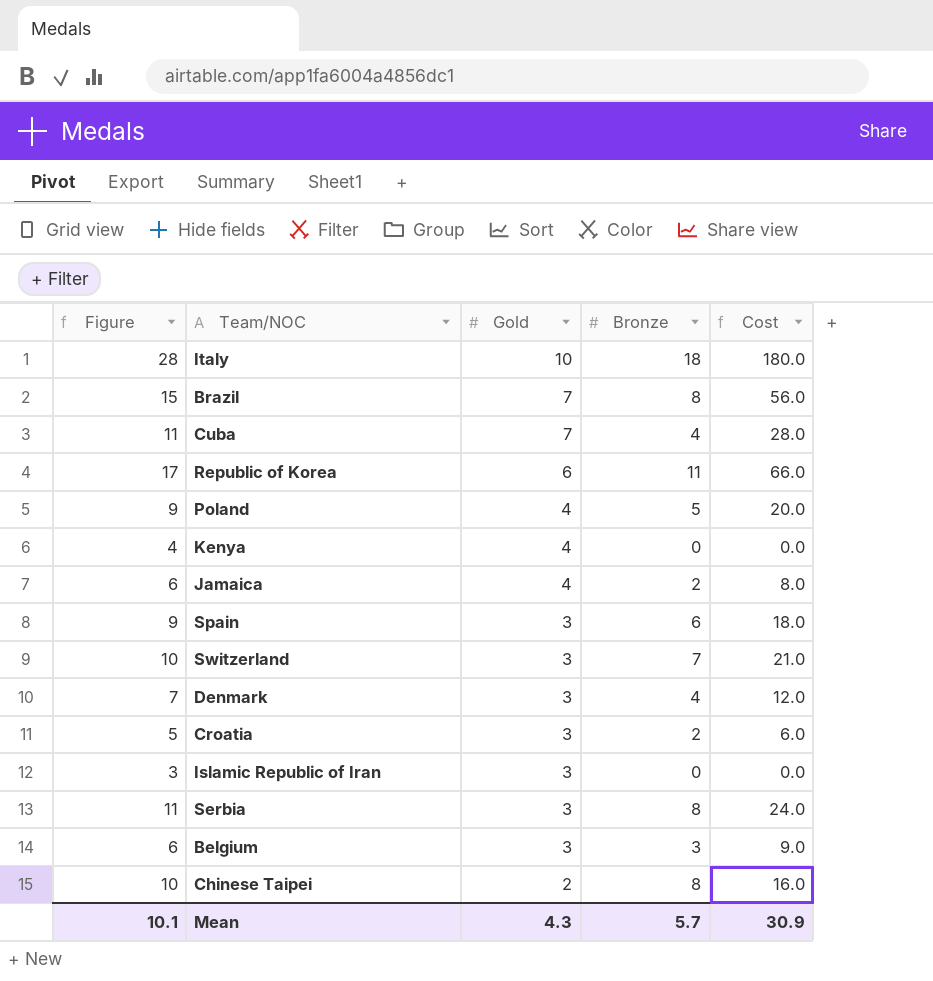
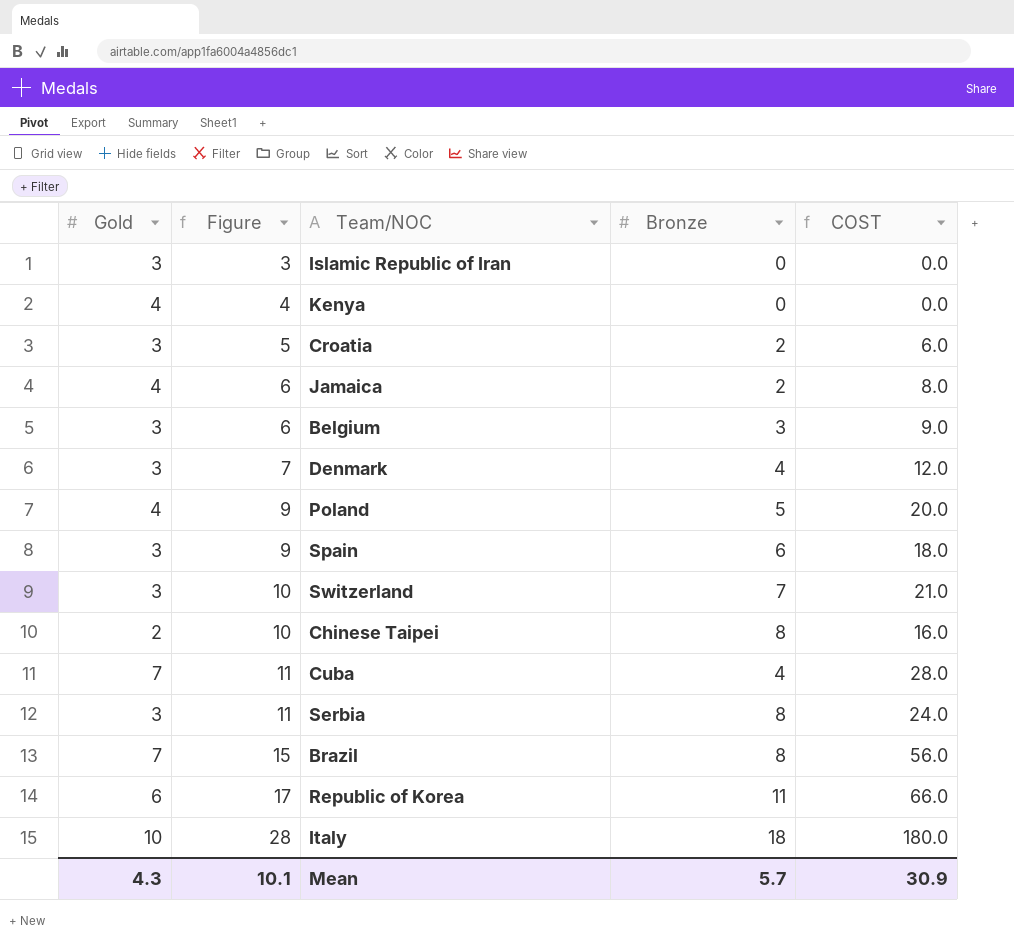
row order: Gold descending -> Figure ascending
column Gold | position: 3 -> 1
column name: Cost -> COST

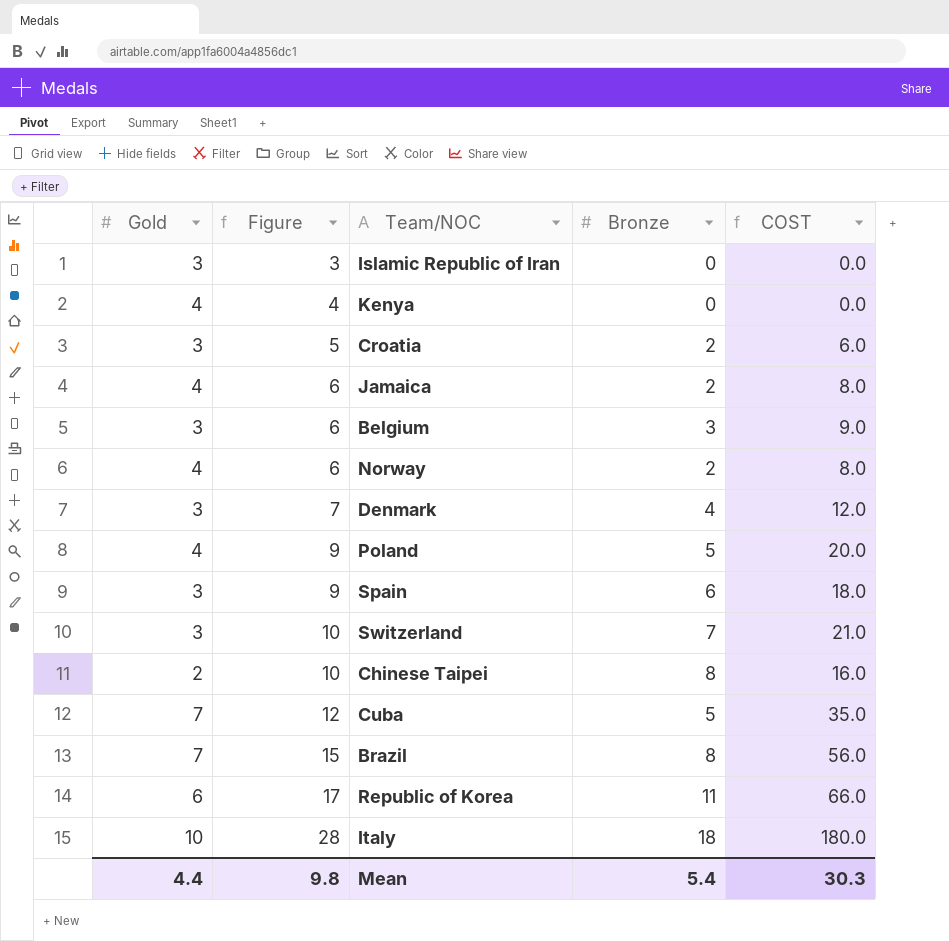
row Serbia: 3 | 11 | 8 | 24.0 -> none
row Norway: none -> 4 | 6 | 2 | 8.0
Cuba | Figure: 11 -> 12
Cuba | Bronze: 4 -> 5
Cuba | COST: 28.0 -> 35.0
Mean | Gold: 4.3 -> 4.4
Mean | Figure: 10.1 -> 9.8
Mean | Bronze: 5.7 -> 5.4
Mean | COST: 30.9 -> 30.3

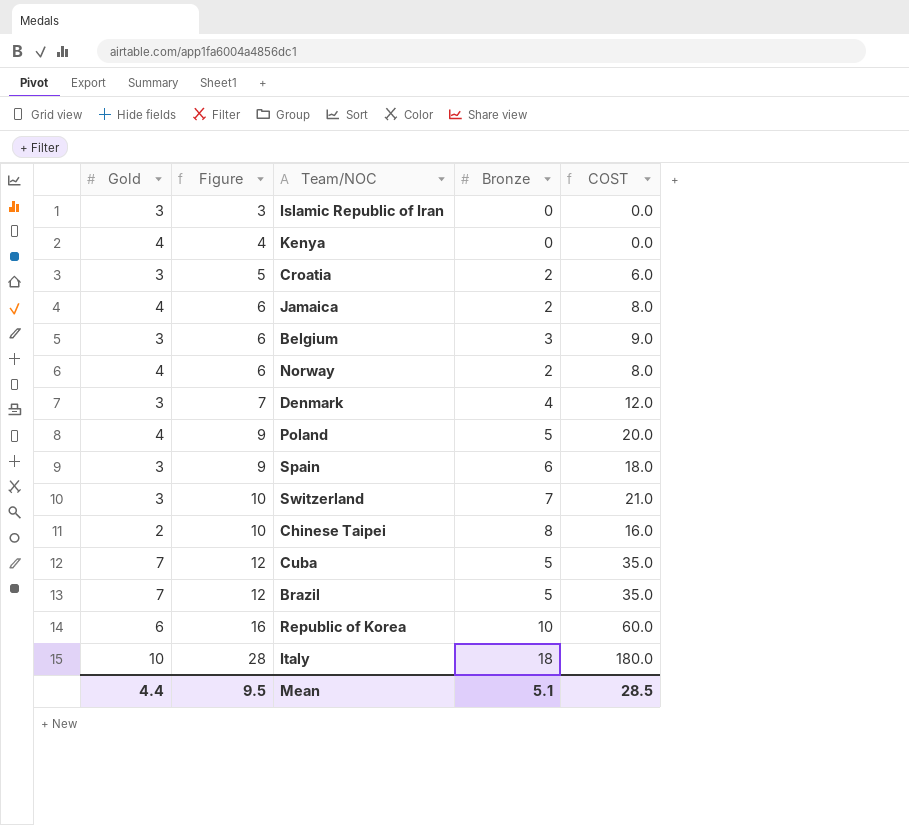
Brazil | Figure: 15 -> 12
Brazil | Bronze: 8 -> 5
Brazil | COST: 56.0 -> 35.0
Republic of Korea | Figure: 17 -> 16
Republic of Korea | Bronze: 11 -> 10
Republic of Korea | COST: 66.0 -> 60.0
Mean | Figure: 9.8 -> 9.5
Mean | Bronze: 5.4 -> 5.1
Mean | COST: 30.3 -> 28.5

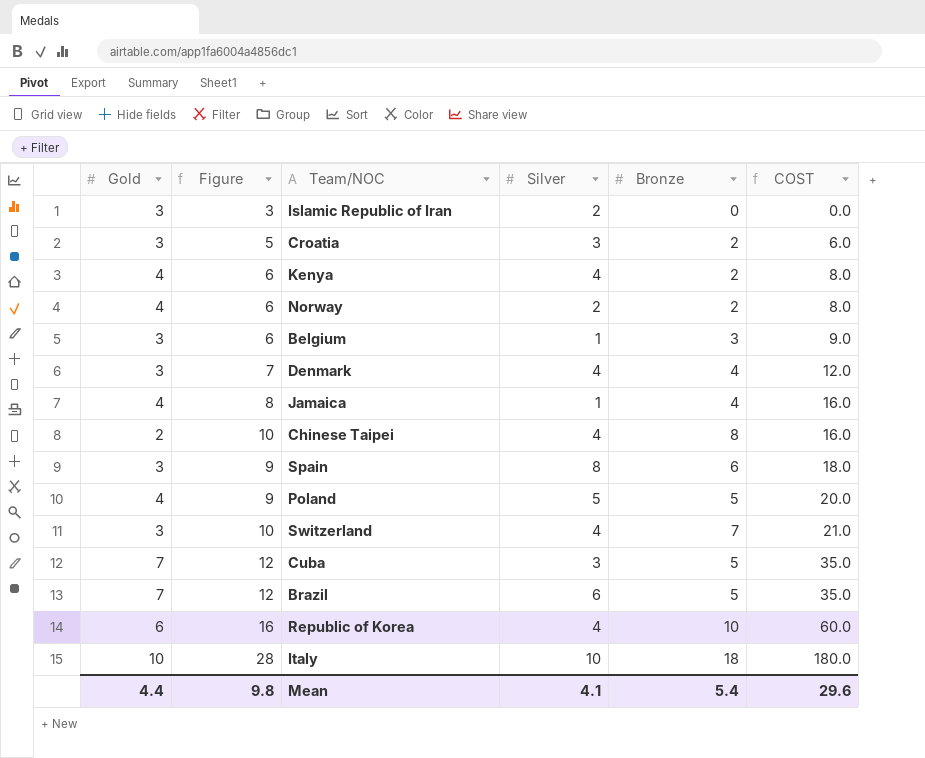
row order: Figure ascending -> COST ascending
column Silver | position: none -> 4
Kenya | Figure: 4 -> 6
Kenya | Bronze: 0 -> 2
Kenya | COST: 0.0 -> 8.0
Jamaica | Figure: 6 -> 8
Jamaica | Bronze: 2 -> 4
Jamaica | COST: 8.0 -> 16.0
Mean | Figure: 9.5 -> 9.8
Mean | Bronze: 5.1 -> 5.4
Mean | COST: 28.5 -> 29.6

